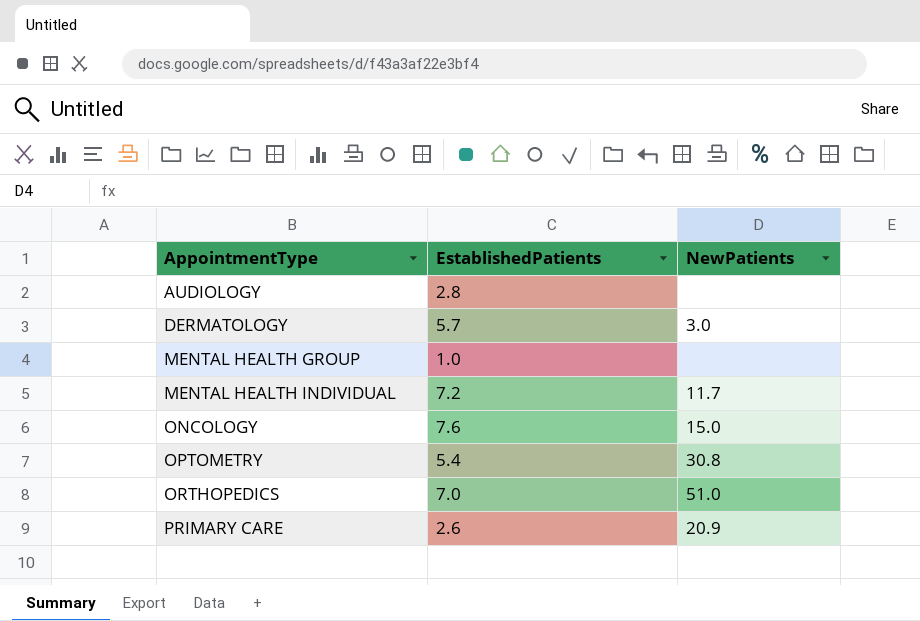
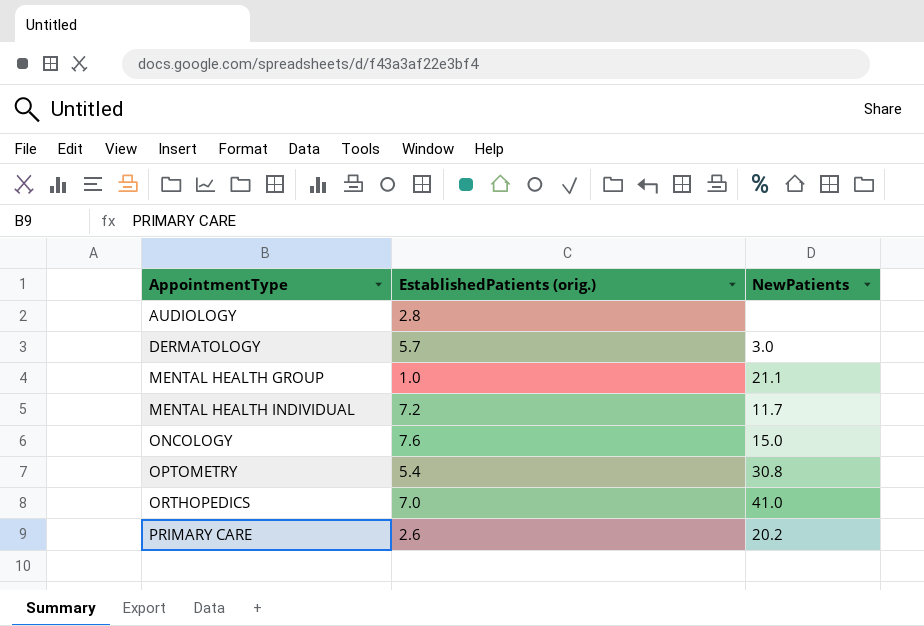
column name: EstablishedPatients -> EstablishedPatients (orig.)
MENTAL HEALTH GROUP | NewPatients: none -> 21.1
ORTHOPEDICS | NewPatients: 51.0 -> 41.0
PRIMARY CARE | NewPatients: 20.9 -> 20.2

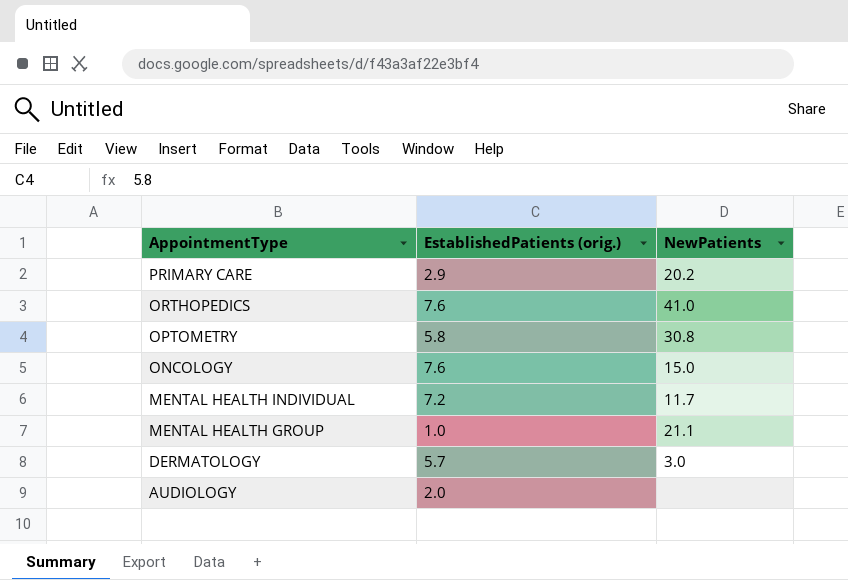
row order: AppointmentType ascending -> AppointmentType descending
PRIMARY CARE | EstablishedPatients (orig.): 2.6 -> 2.9
ORTHOPEDICS | EstablishedPatients (orig.): 7.0 -> 7.6
OPTOMETRY | EstablishedPatients (orig.): 5.4 -> 5.8
AUDIOLOGY | EstablishedPatients (orig.): 2.8 -> 2.0

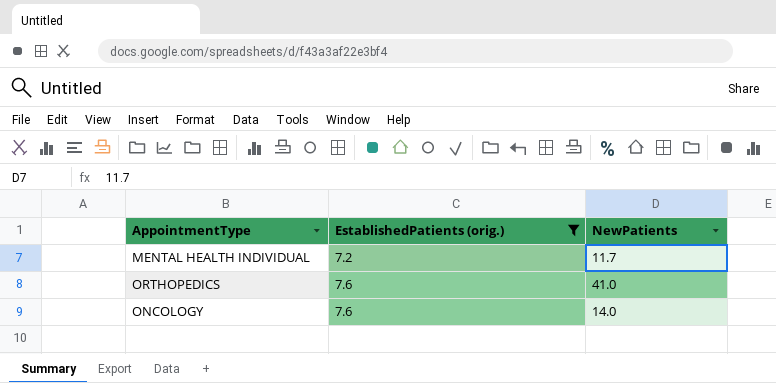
filter: none -> EstablishedPatients (orig.) >= 7.2
row order: AppointmentType descending -> EstablishedPatients (orig.) ascending
ONCOLOGY | NewPatients: 15.0 -> 14.0

